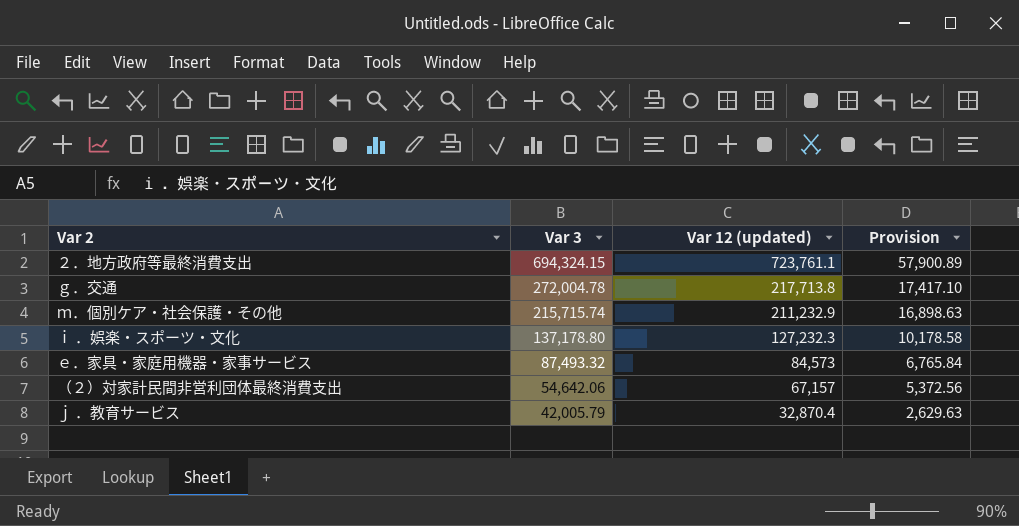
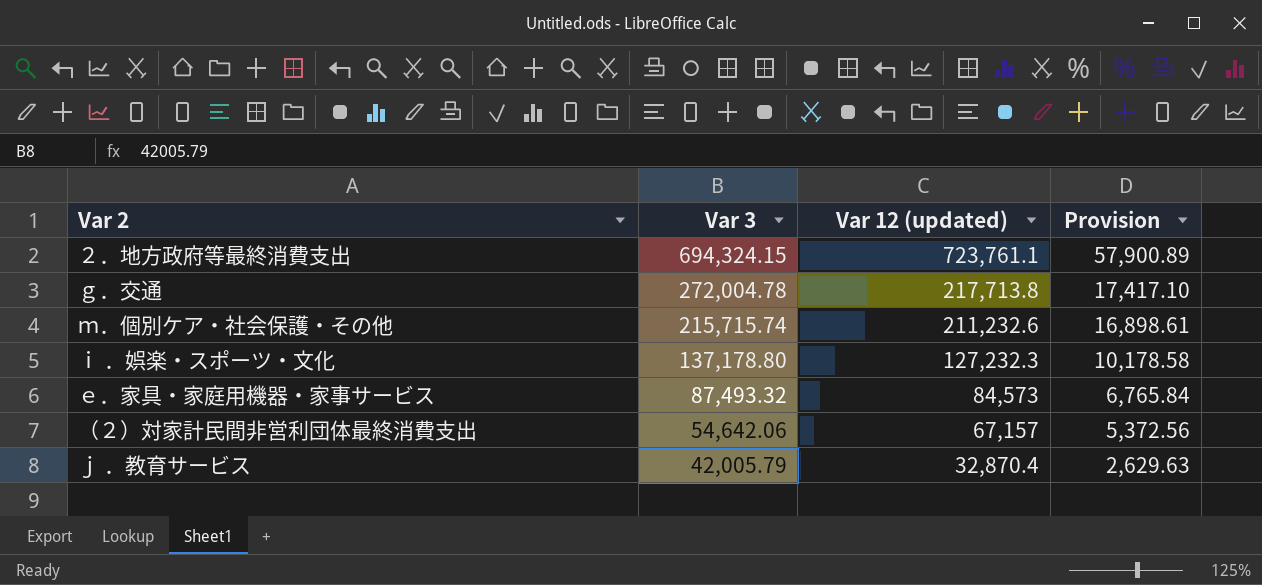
ｍ．個別ケア・社会保護・その他 | Var 12 (updated): 211,232.9 -> 211,232.6
ｍ．個別ケア・社会保護・その他 | Provision: 16,898.63 -> 16,898.61

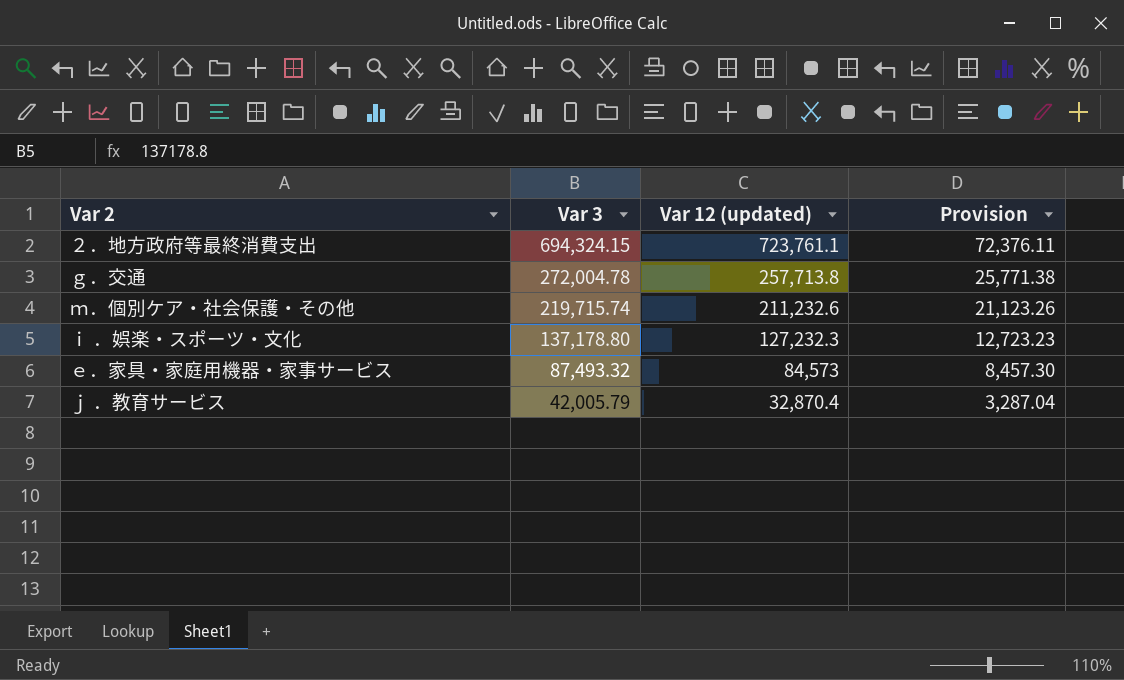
column Provision | formula: [Var 12 (updated)] * 0.08 -> [Var 12 (updated)] * 0.1
row （２）対家計民間非営利団体最終消費支出: 54,642.06 | 67,157 | 5,372.56 -> none
ｇ．交通 | Var 12 (updated): 217,713.8 -> 257,713.8
ｍ．個別ケア・社会保護・その他 | Var 3: 215,715.74 -> 219,715.74

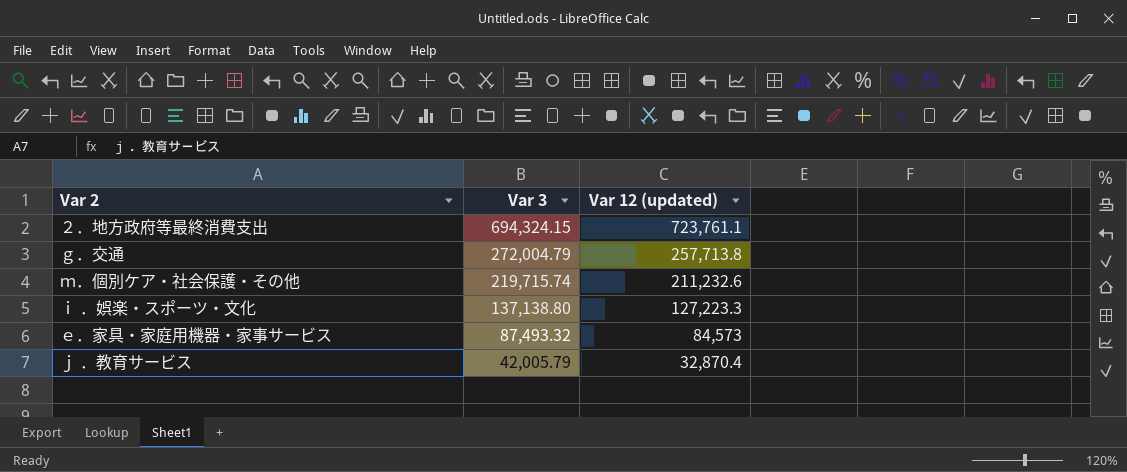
column Provision | formula: [Var 12 (updated)] * 0.1 -> none
ｇ．交通 | Var 3: 272,004.78 -> 272,004.79
ｉ ．娯楽・スポーツ・文化 | Var 3: 137,178.80 -> 137,138.80
ｉ ．娯楽・スポーツ・文化 | Var 12 (updated): 127,232.3 -> 127,223.3

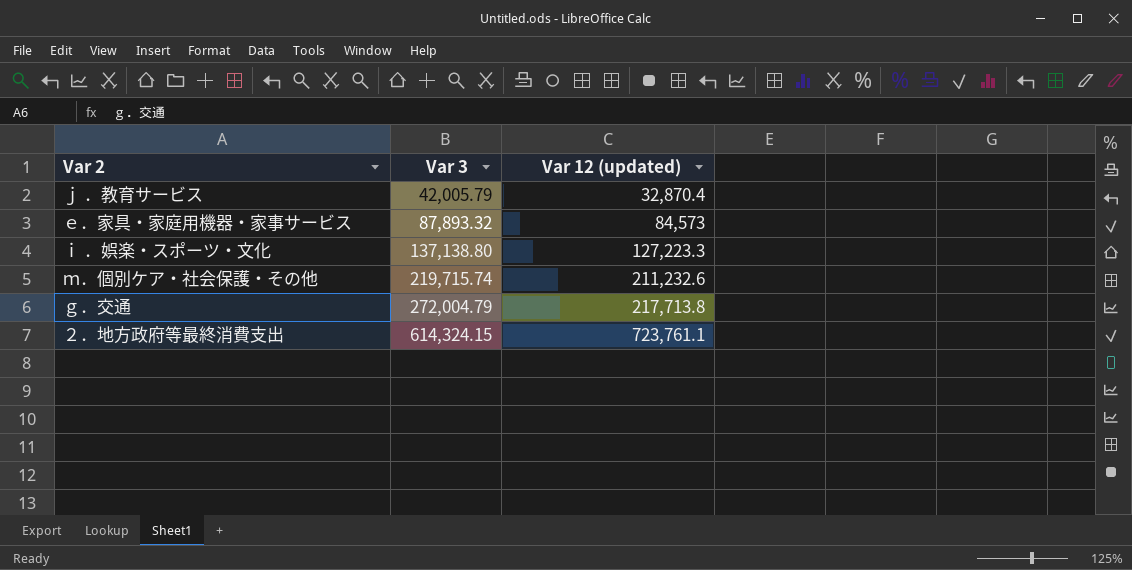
row order: Var 3 descending -> Var 3 ascending
ｅ．家具・家庭用機器・家事サービス | Var 3: 87,493.32 -> 87,893.32
ｇ．交通 | Var 12 (updated): 257,713.8 -> 217,713.8
２．地方政府等最終消費支出 | Var 3: 694,324.15 -> 614,324.15

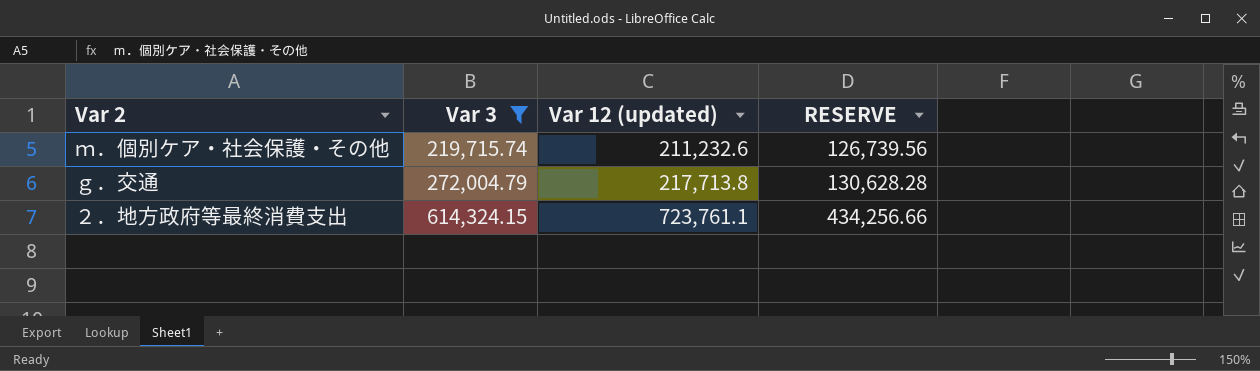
filter: none -> Var 3 >= 219,715.74
column RESERVE | formula: none -> [Var 12 (updated)] * 0.6

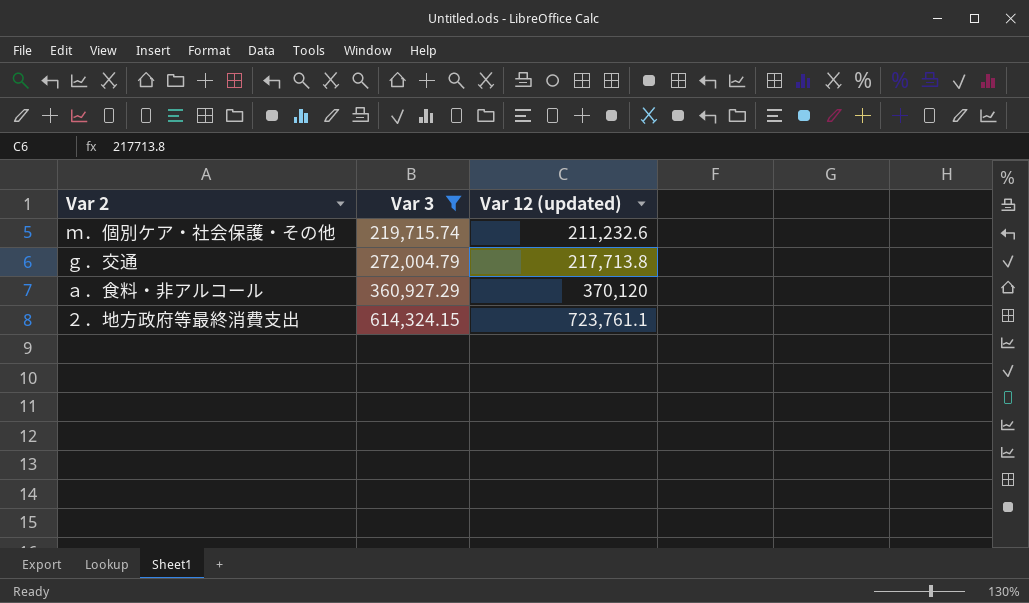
column RESERVE | formula: [Var 12 (updated)] * 0.6 -> none
row ａ．食料・非アルコール: none -> 360,927.29 | 370,120

